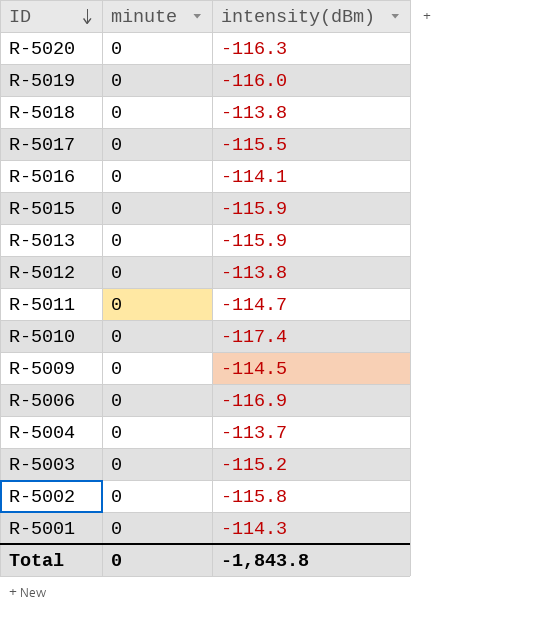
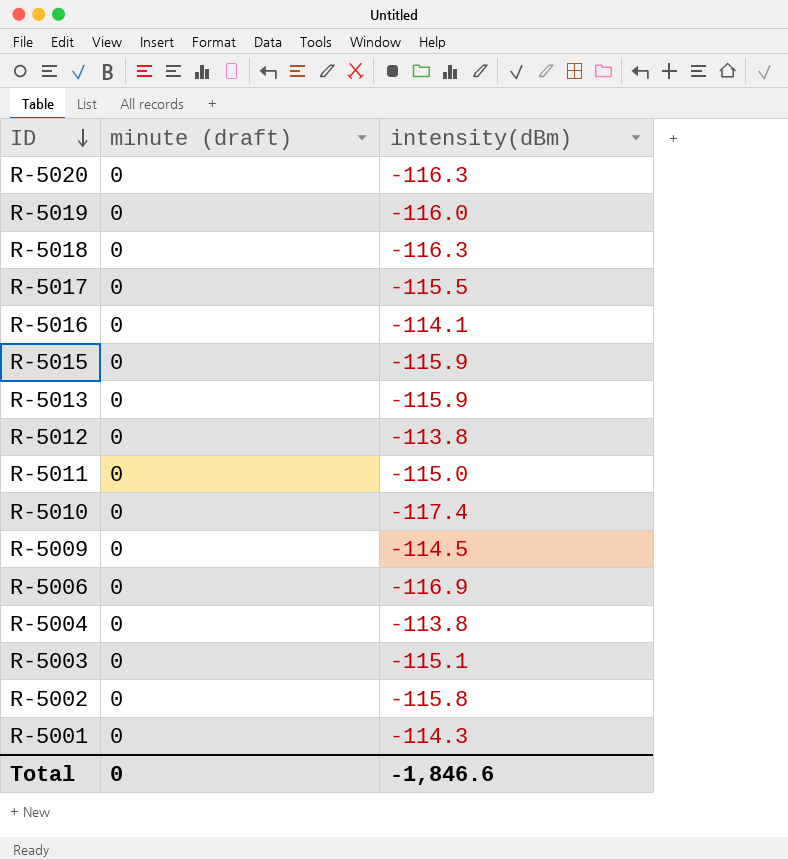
column name: minute -> minute (draft)
R-5018 | intensity(dBm): -113.8 -> -116.3
R-5011 | intensity(dBm): -114.7 -> -115.0
R-5004 | intensity(dBm): -113.7 -> -113.8
R-5003 | intensity(dBm): -115.2 -> -115.1
Total | intensity(dBm): -1,843.8 -> -1,846.6

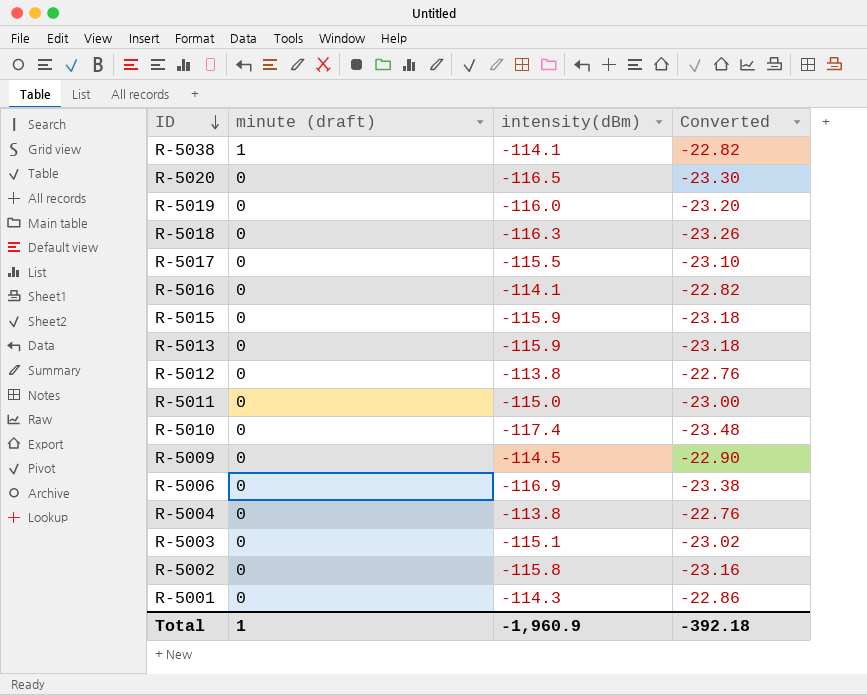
column Converted | formula: none -> [intensity(dBm)] * 0.2
row R-5038: none -> 1 | -114.1 | -22.82
R-5020 | intensity(dBm): -116.3 -> -116.5
Total | minute (draft): 0 -> 1
Total | intensity(dBm): -1,846.6 -> -1,960.9

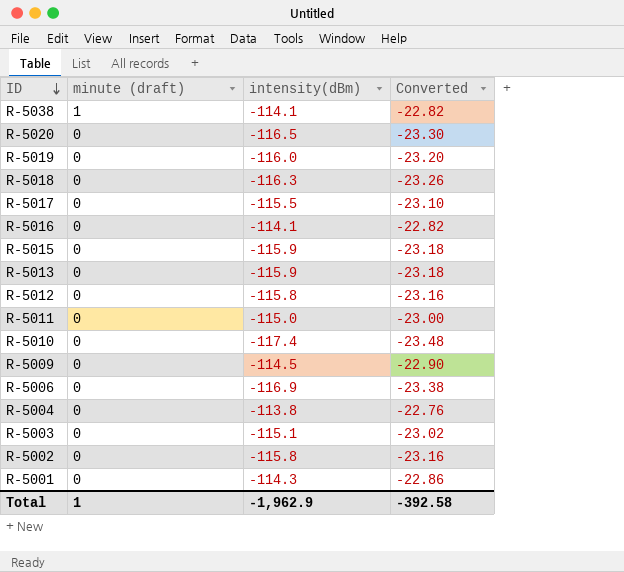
R-5012 | intensity(dBm): -113.8 -> -115.8
R-5012 | Converted: -22.76 -> -23.16
Total | intensity(dBm): -1,960.9 -> -1,962.9
Total | Converted: -392.18 -> -392.58

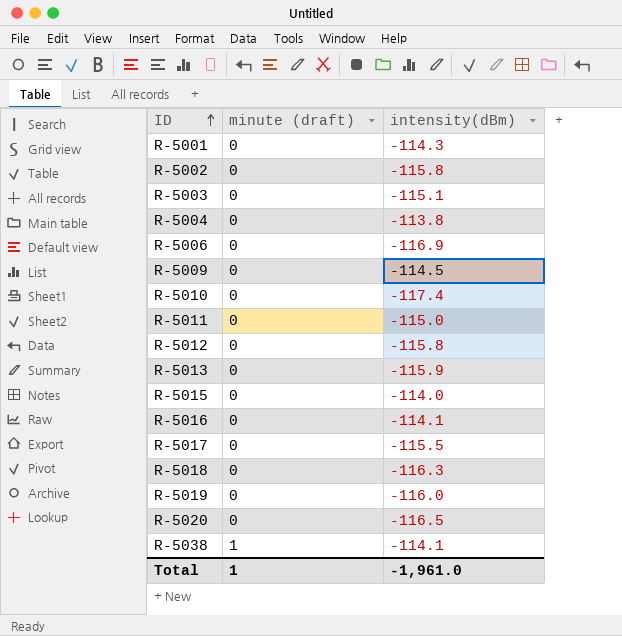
row order: ID descending -> ID ascending
column Converted | formula: [intensity(dBm)] * 0.2 -> none
R-5015 | intensity(dBm): -115.9 -> -114.0
Total | intensity(dBm): -1,962.9 -> -1,961.0

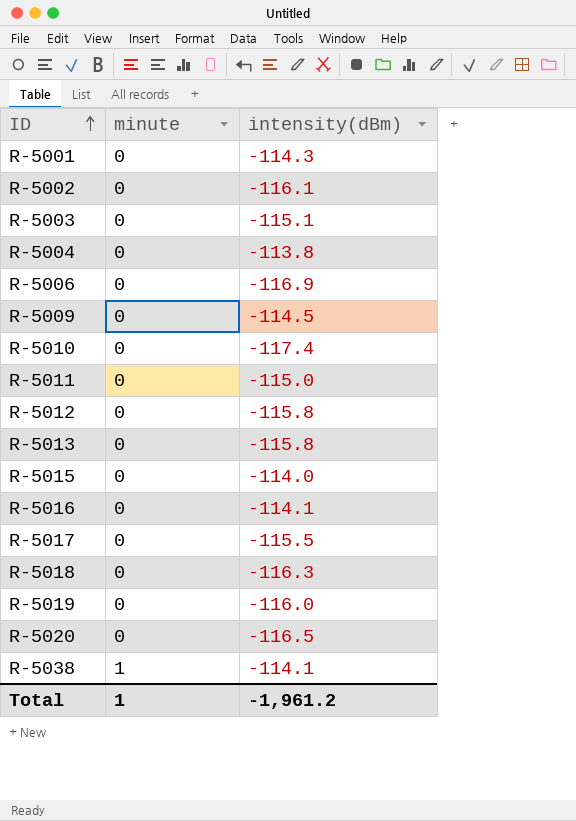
column name: minute (draft) -> minute
R-5002 | intensity(dBm): -115.8 -> -116.1
R-5013 | intensity(dBm): -115.9 -> -115.8
Total | intensity(dBm): -1,961.0 -> -1,961.2

